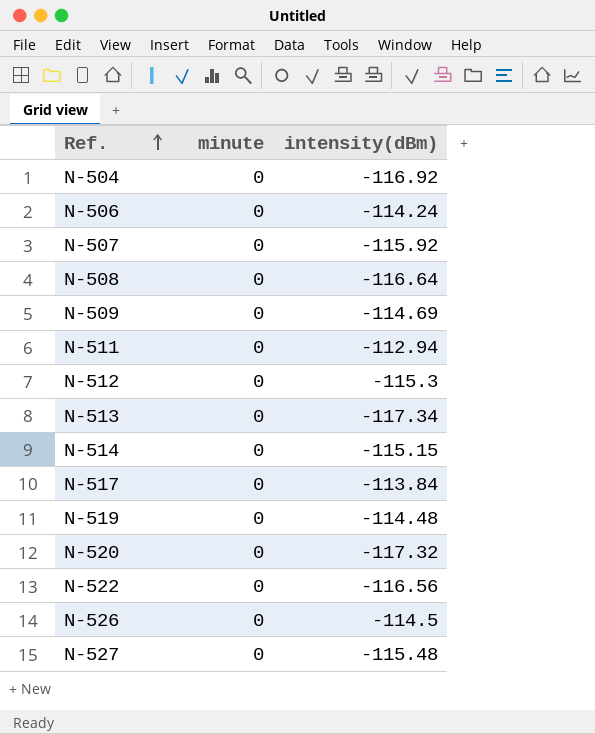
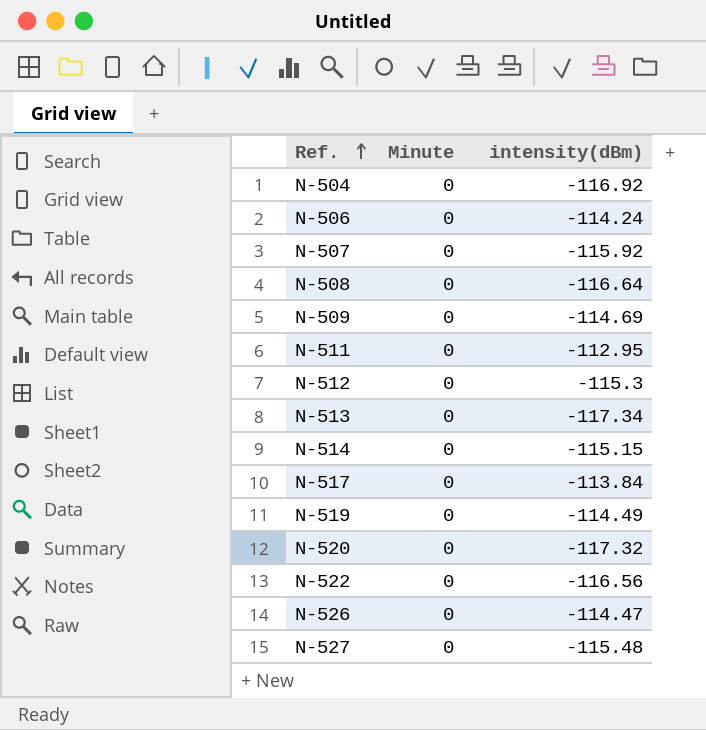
column name: minute -> Minute
N-511 | intensity(dBm): -112.94 -> -112.95
N-519 | intensity(dBm): -114.48 -> -114.49
N-526 | intensity(dBm): -114.5 -> -114.47

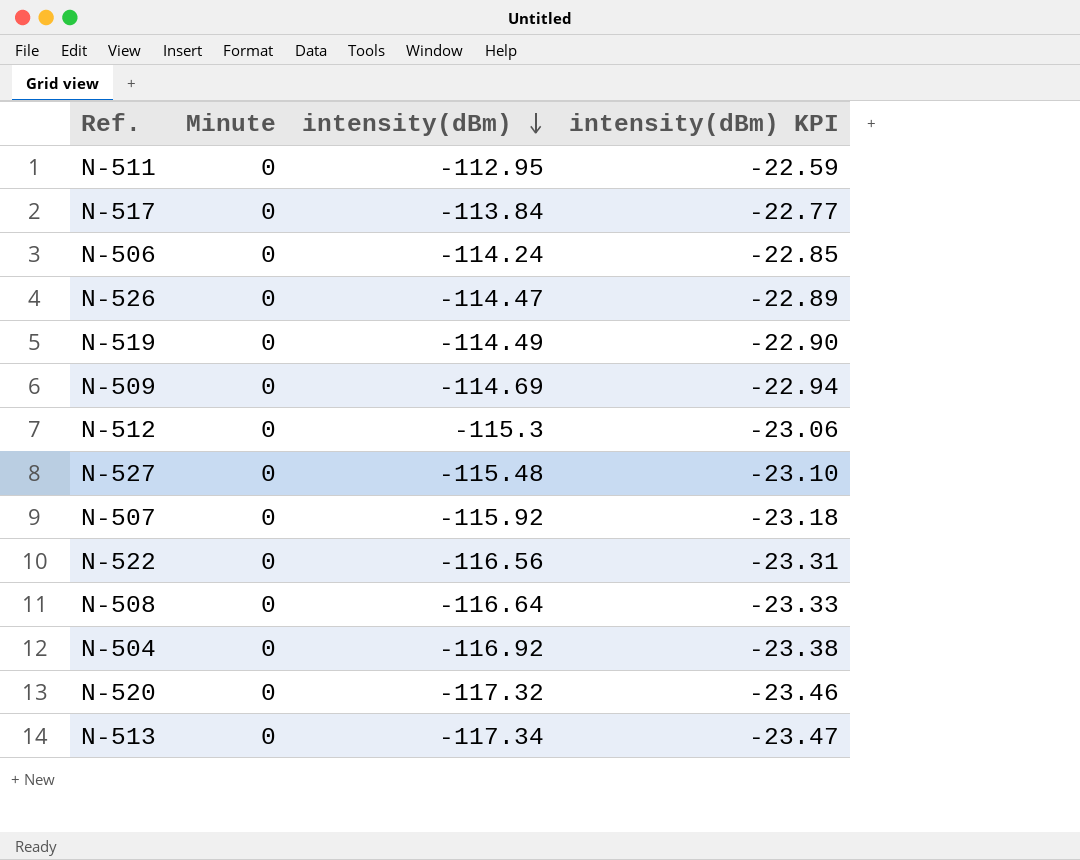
row order: Ref. ascending -> intensity(dBm) descending
column intensity(dBm) KPI | formula: none -> [intensity(dBm)] * 0.2
row N-514: 0 | -115.15 -> none

